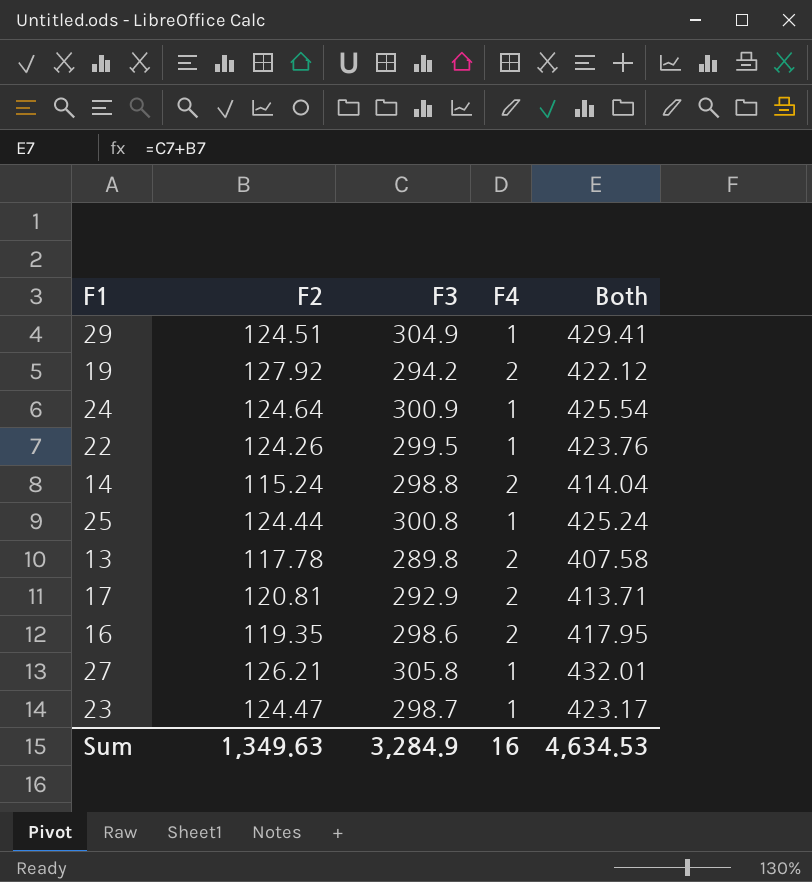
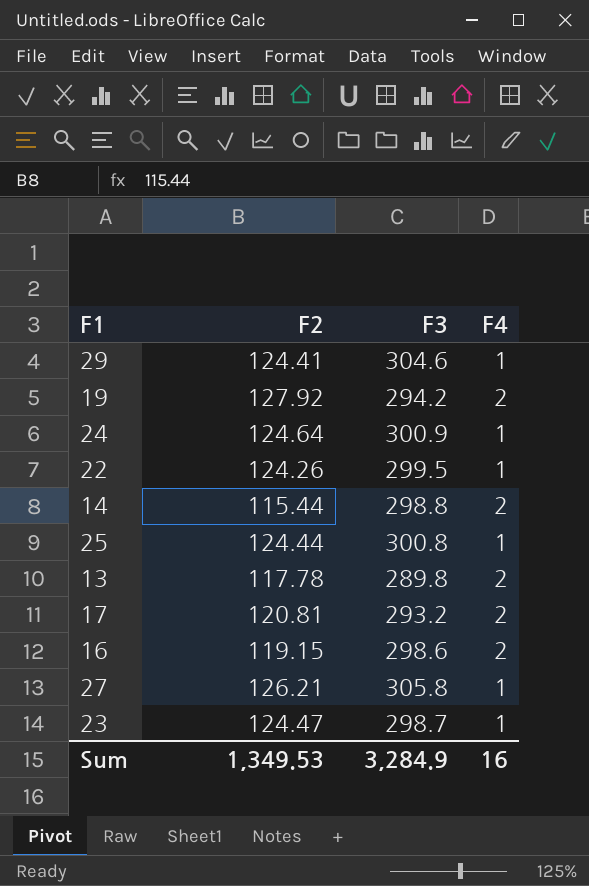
column Both | formula: [F2] + [F3] -> none
29 | F2: 124.51 -> 124.41
29 | F3: 304.9 -> 304.6
14 | F2: 115.24 -> 115.44
17 | F3: 292.9 -> 293.2
16 | F2: 119.35 -> 119.15
Sum | F2: 1,349.63 -> 1,349.53

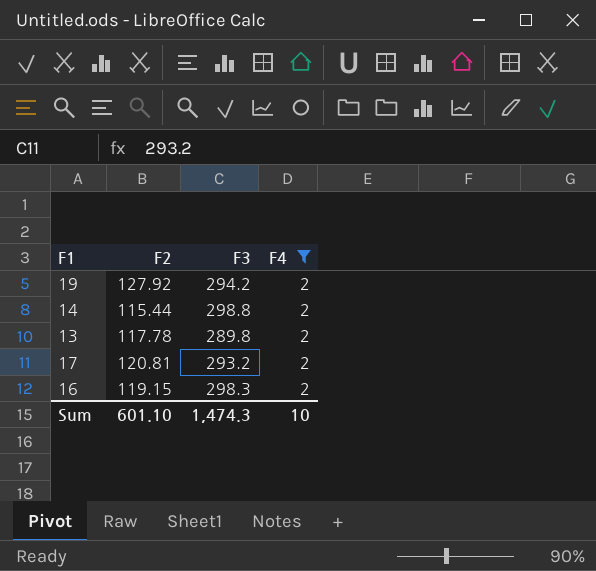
filter: none -> F4 = 2
16 | F3: 298.6 -> 298.3
Sum | F2: 1,349.53 -> 601.10
Sum | F3: 3,284.9 -> 1,474.3
Sum | F4: 16 -> 10

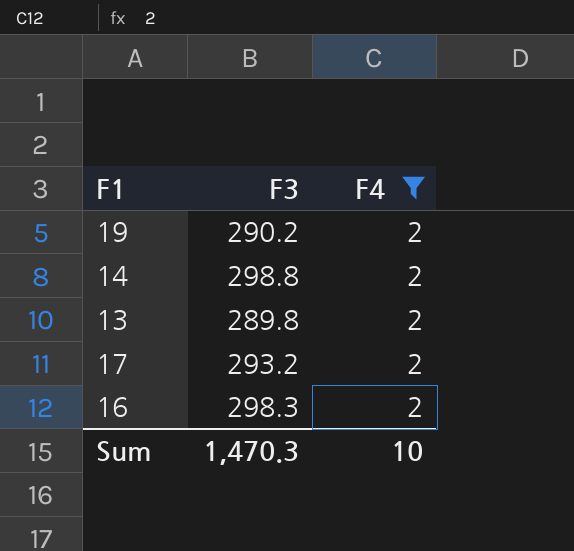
column F2 | position: 2 -> none
19 | F3: 294.2 -> 290.2
Sum | F3: 1,474.3 -> 1,470.3

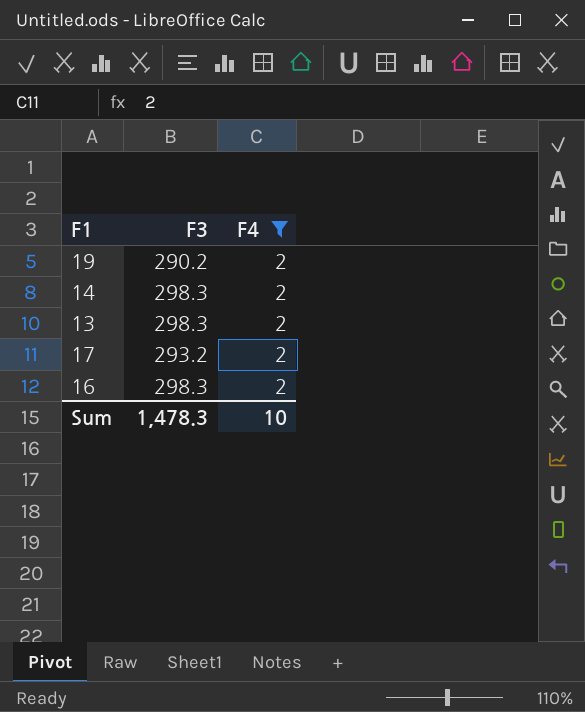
14 | F3: 298.8 -> 298.3
13 | F3: 289.8 -> 298.3
Sum | F3: 1,470.3 -> 1,478.3

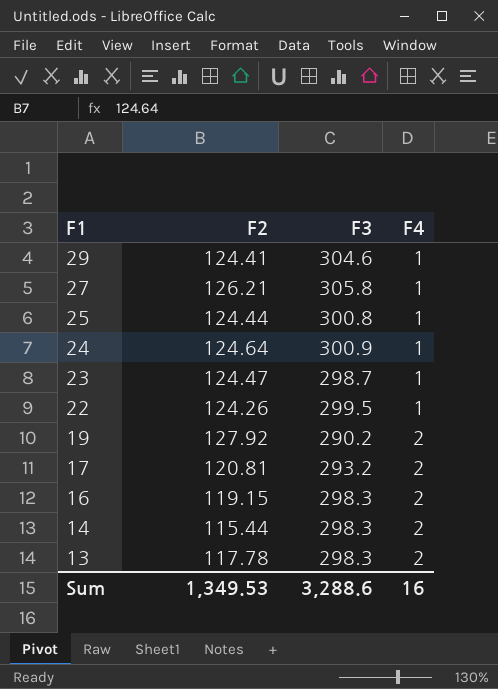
filter: F4 = 2 -> none
row order: none -> F1 descending
column F2 | position: none -> 2
Sum | F3: 1,478.3 -> 3,288.6
Sum | F4: 10 -> 16

